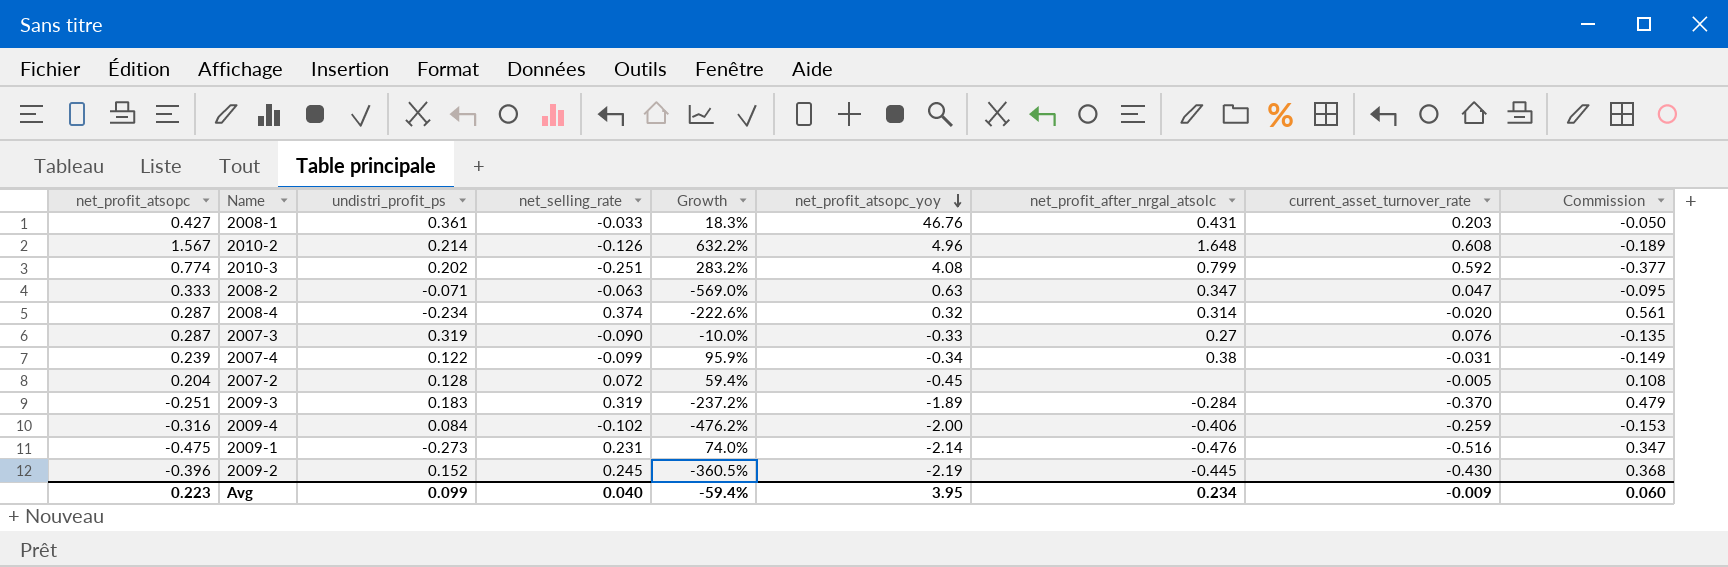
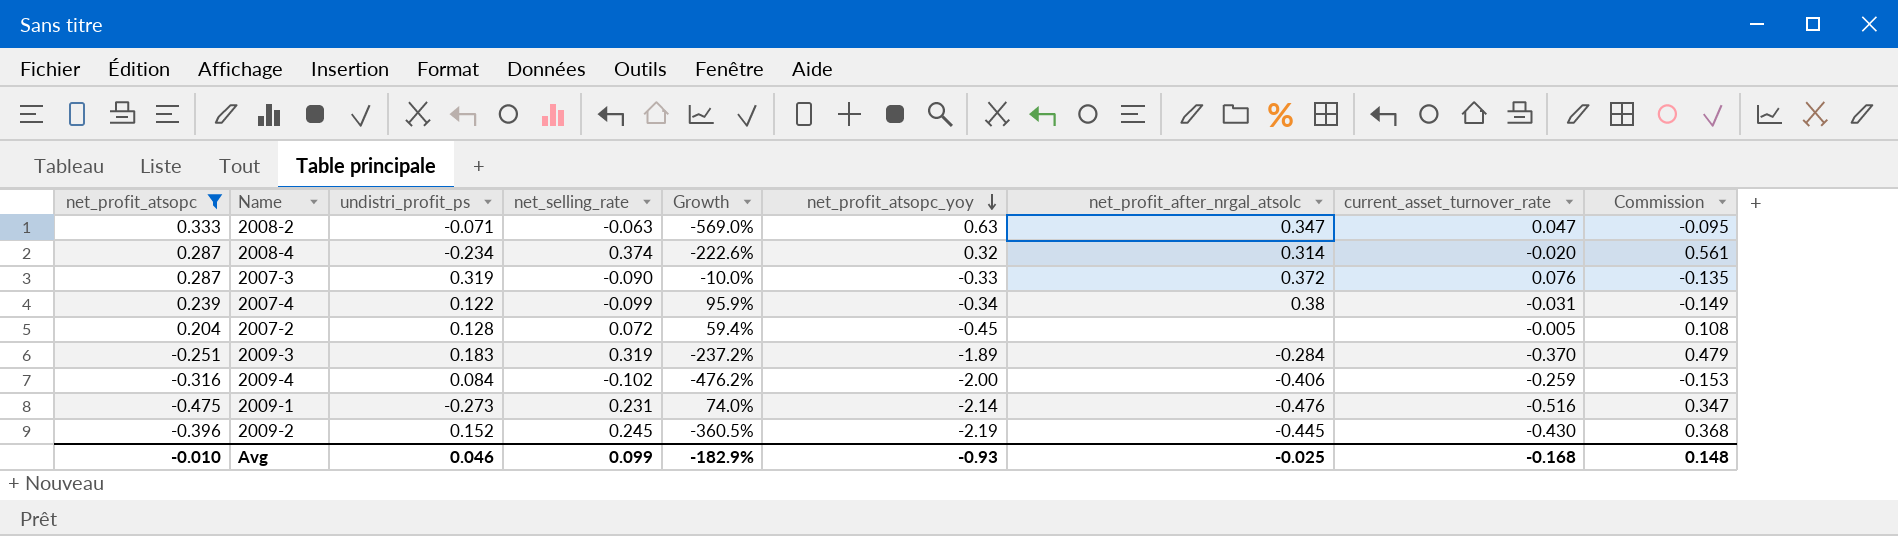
filter: none -> net_profit_atsopc <= 0.333
2007-3 | net_profit_after_nrgal_atsolc: 0.27 -> 0.372
Avg | net_profit_atsopc: 0.223 -> -0.010
Avg | undistri_profit_ps: 0.099 -> 0.046
Avg | net_selling_rate: 0.040 -> 0.099
Avg | Growth: -59.4% -> -182.9%
Avg | net_profit_atsopc_yoy: 3.95 -> -0.93
Avg | net_profit_after_nrgal_atsolc: 0.234 -> -0.025
Avg | current_asset_turnover_rate: -0.009 -> -0.168
Avg | Commission: 0.060 -> 0.148

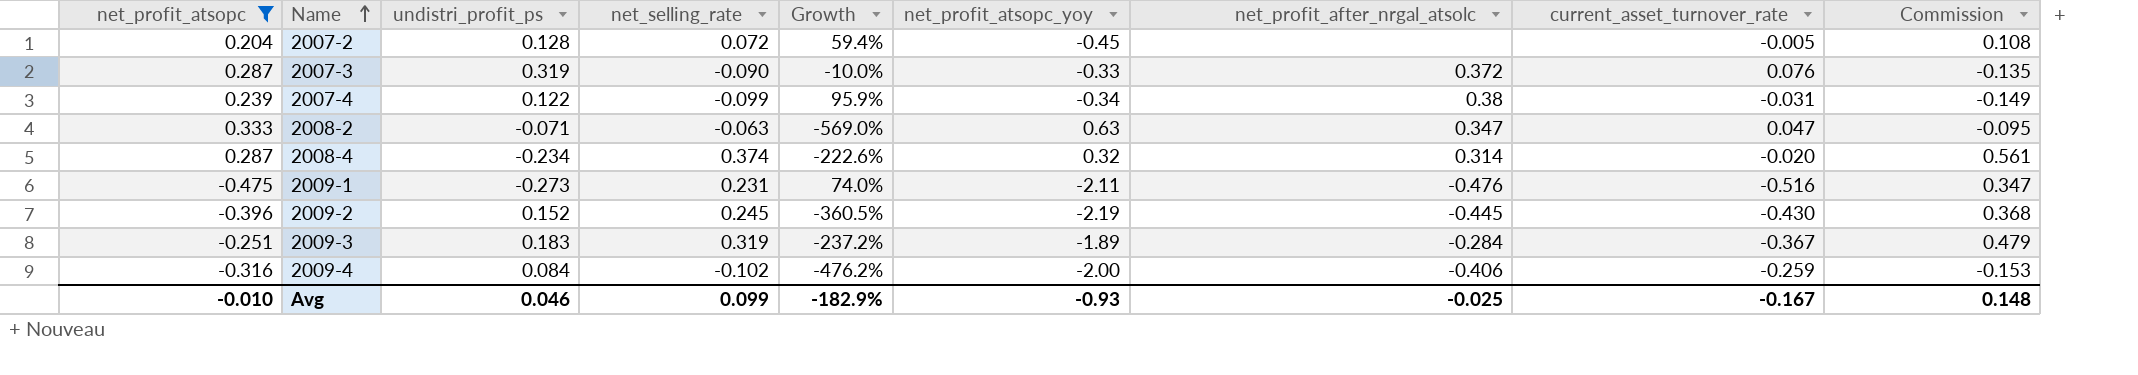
row order: net_profit_atsopc_yoy descending -> Name ascending
2009-1 | net_profit_atsopc_yoy: -2.14 -> -2.11
2009-3 | current_asset_turnover_rate: -0.370 -> -0.367
Avg | current_asset_turnover_rate: -0.168 -> -0.167

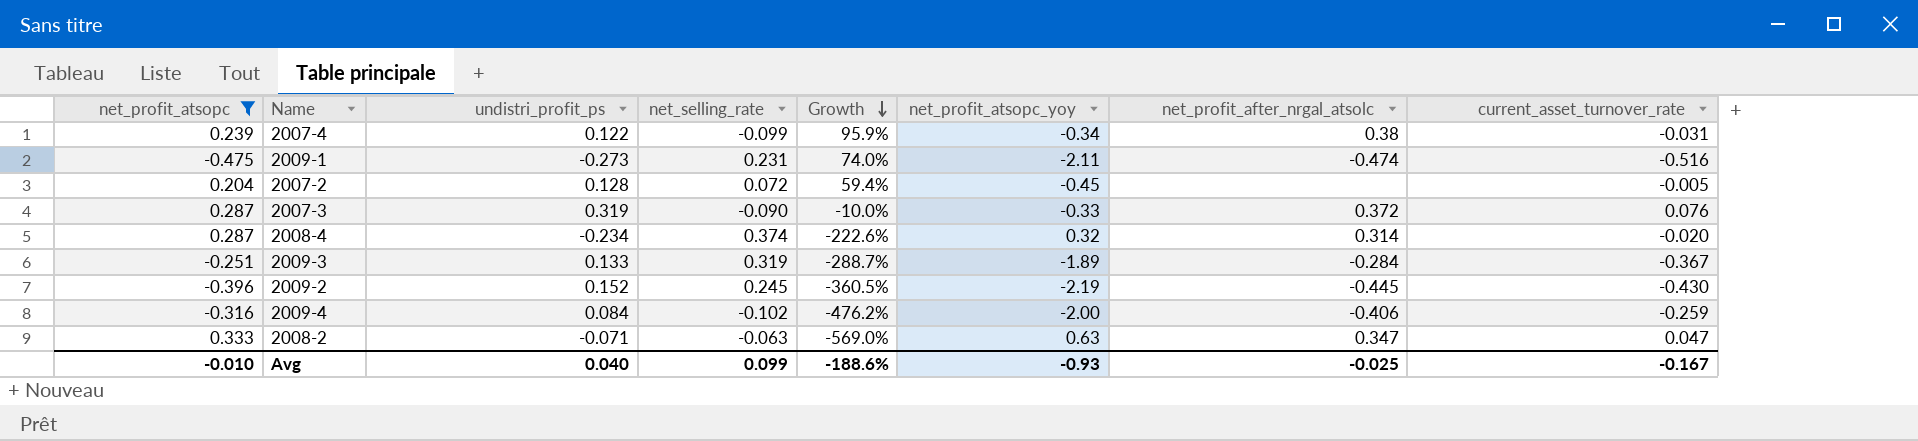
row order: Name ascending -> Growth descending
column Commission | formula: [net_selling_rate] * 1.5 -> none
2009-1 | net_profit_after_nrgal_atsolc: -0.476 -> -0.474
2009-3 | undistri_profit_ps: 0.183 -> 0.133
2009-3 | Growth: -237.2% -> -288.7%
Avg | undistri_profit_ps: 0.046 -> 0.040
Avg | Growth: -182.9% -> -188.6%

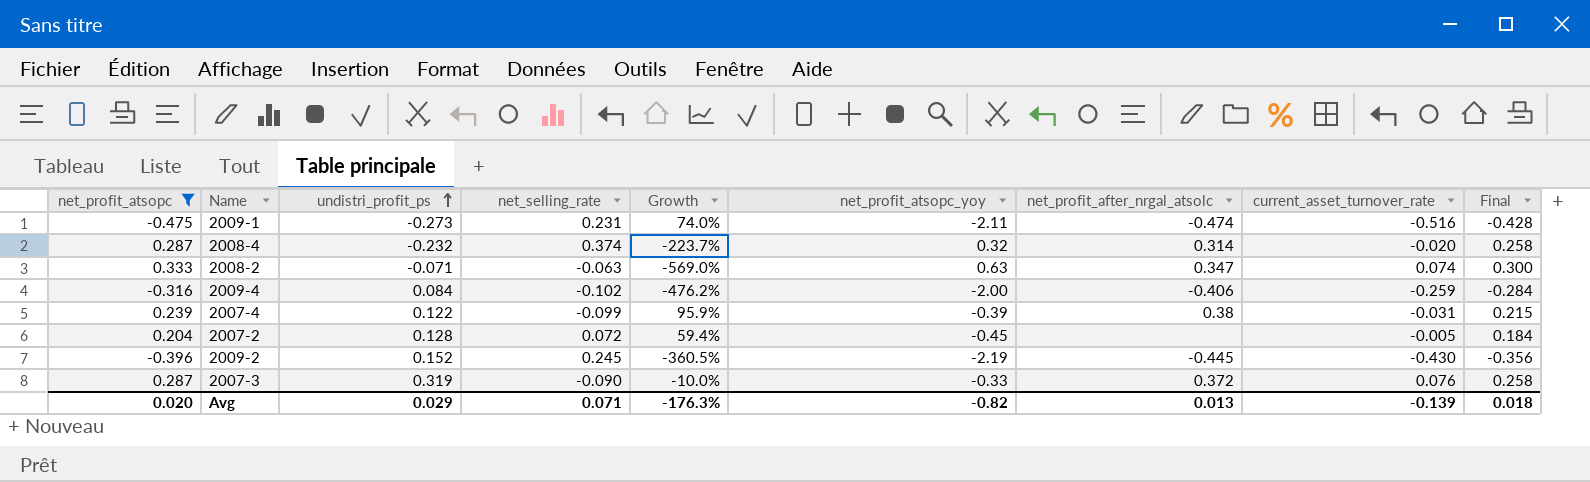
row order: Growth descending -> undistri_profit_ps ascending
column Final | formula: none -> [net_profit_atsopc] * 0.9
row 2009-3: -0.251 | 0.133 | 0.319 | -288.7% | -1.89 | -0.284 | -0.367 -> none
2008-4 | undistri_profit_ps: -0.234 -> -0.232
2008-4 | Growth: -222.6% -> -223.7%
2008-2 | current_asset_turnover_rate: 0.047 -> 0.074
2007-4 | net_profit_atsopc_yoy: -0.34 -> -0.39
Avg | net_profit_atsopc: -0.010 -> 0.020
Avg | undistri_profit_ps: 0.040 -> 0.029
Avg | net_selling_rate: 0.099 -> 0.071
Avg | Growth: -188.6% -> -176.3%
Avg | net_profit_atsopc_yoy: -0.93 -> -0.82
Avg | net_profit_after_nrgal_atsolc: -0.025 -> 0.013
Avg | current_asset_turnover_rate: -0.167 -> -0.139

